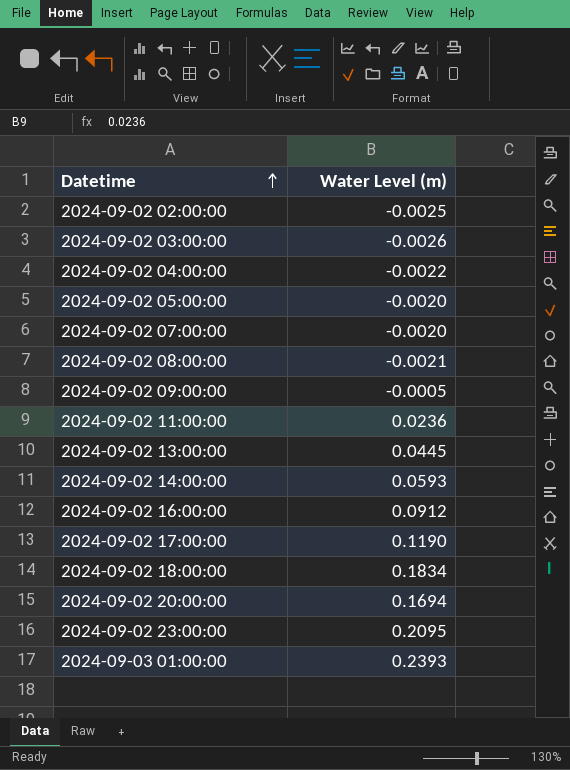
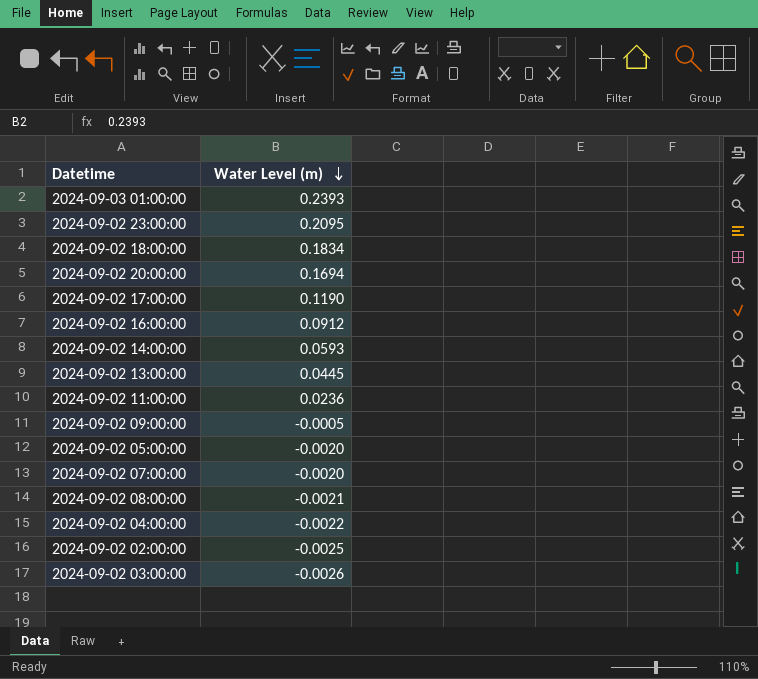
row order: Datetime ascending -> Water Level (m) descending

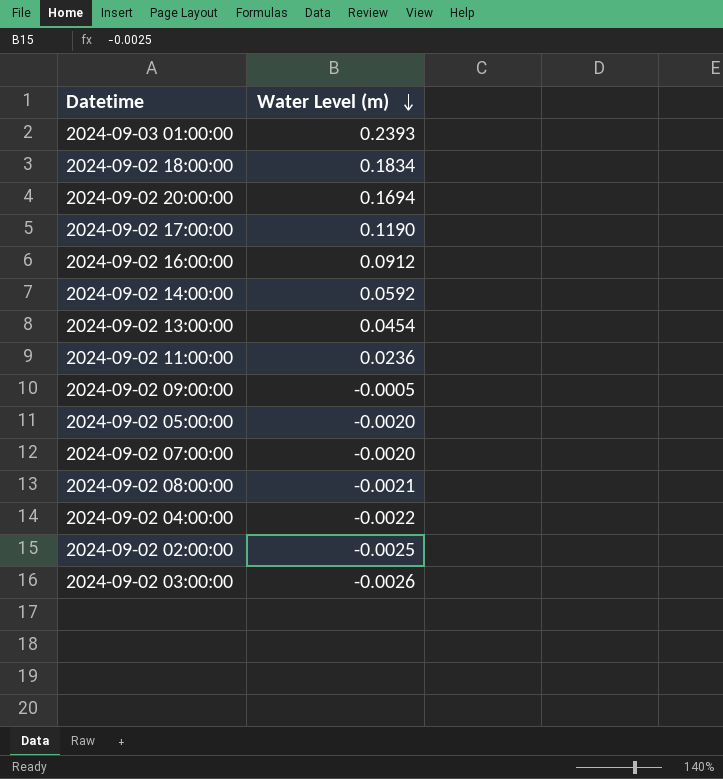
row 2024-09-02 23:00:00: 0.2095 -> none
2024-09-02 14:00:00 | Water Level (m): 0.0593 -> 0.0592
2024-09-02 13:00:00 | Water Level (m): 0.0445 -> 0.0454

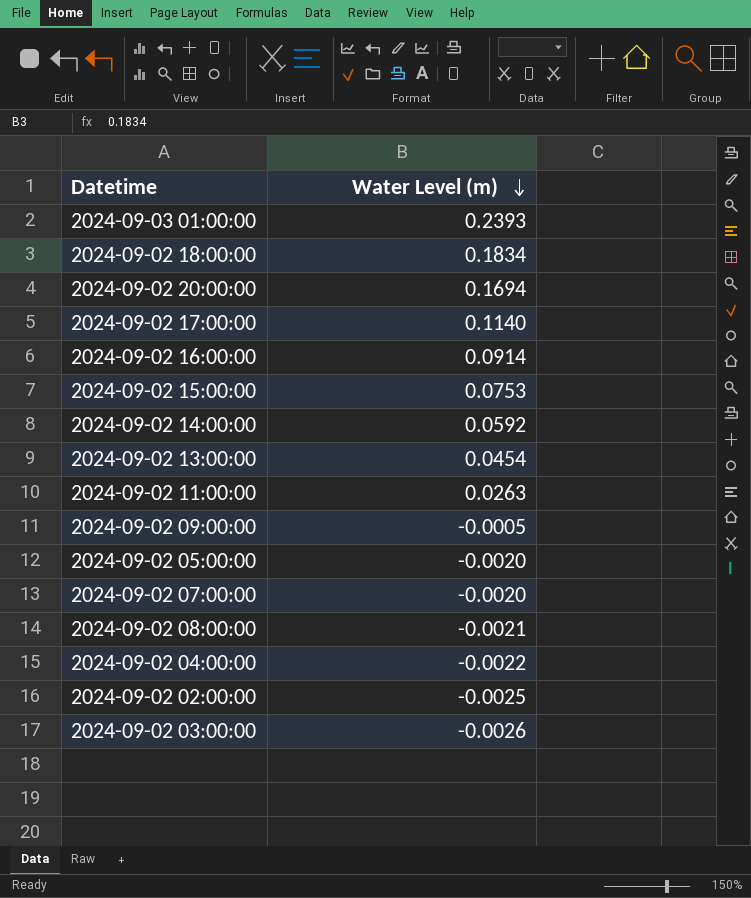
2024-09-02 17:00:00 | Water Level (m): 0.1190 -> 0.1140
2024-09-02 16:00:00 | Water Level (m): 0.0912 -> 0.0914
row 2024-09-02 15:00:00: none -> 0.0753
2024-09-02 11:00:00 | Water Level (m): 0.0236 -> 0.0263

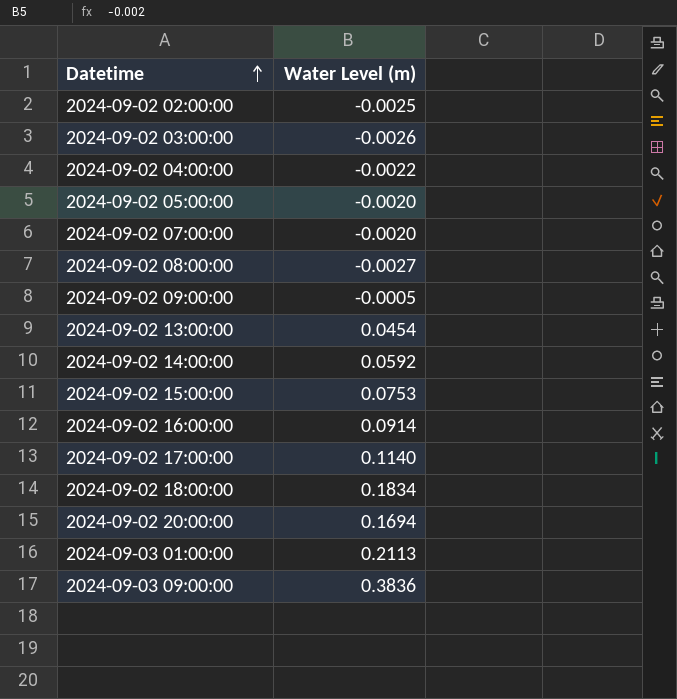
row order: Water Level (m) descending -> Datetime ascending
row 2024-09-02 11:00:00: 0.0263 -> none
2024-09-02 08:00:00 | Water Level (m): -0.0021 -> -0.0027
2024-09-03 01:00:00 | Water Level (m): 0.2393 -> 0.2113
row 2024-09-03 09:00:00: none -> 0.3836

